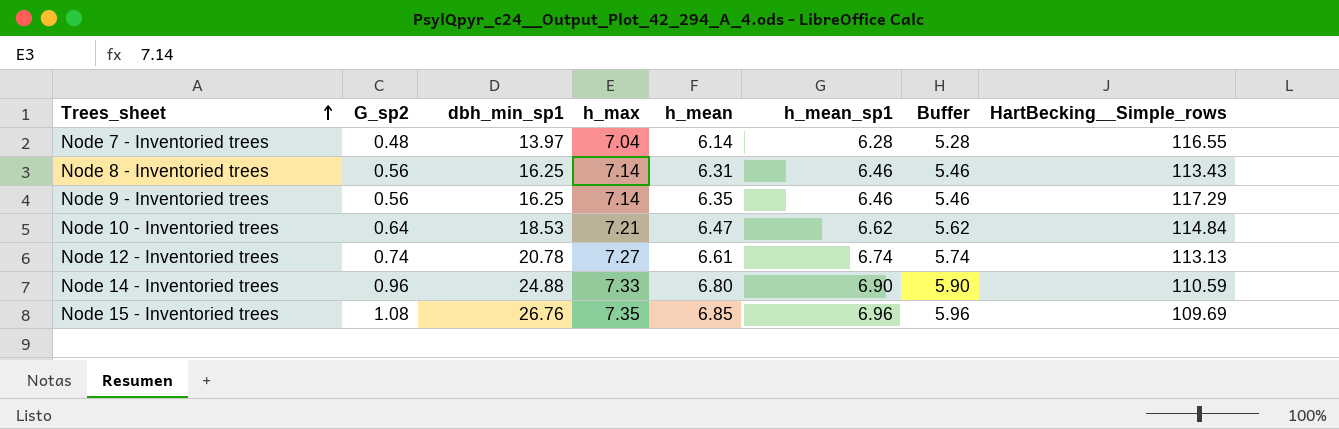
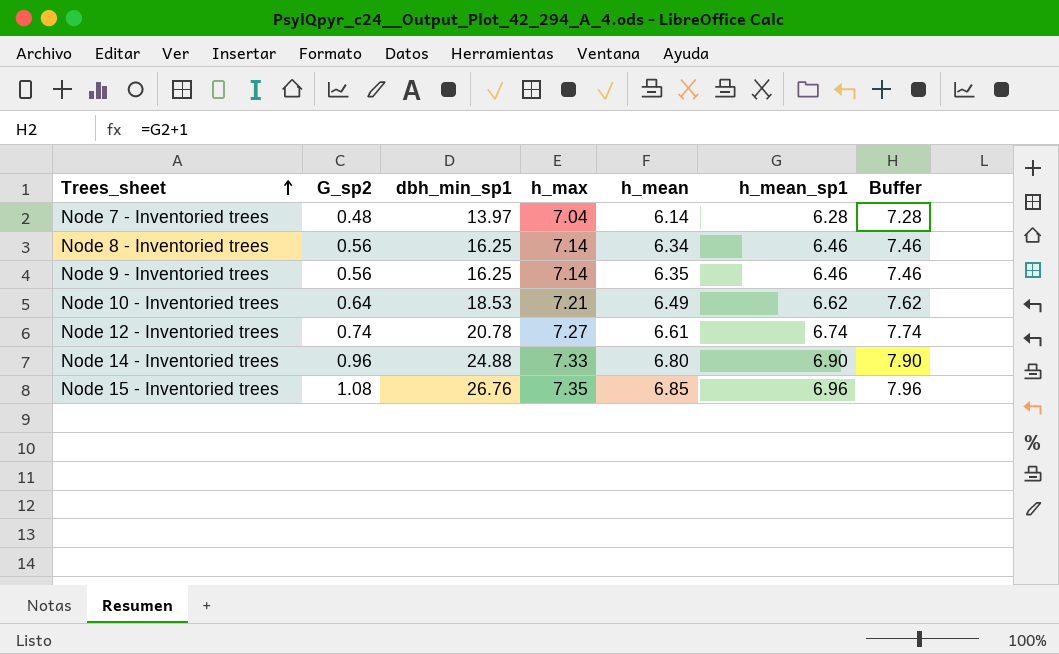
column HartBecking__Simple_rows | position: 8 -> none
column Buffer | formula: [h_mean_sp1] - 1 -> [h_mean_sp1] + 1
Node 8 - Inventoried trees | h_mean: 6.31 -> 6.34
Node 10 - Inventoried trees | h_mean: 6.47 -> 6.49

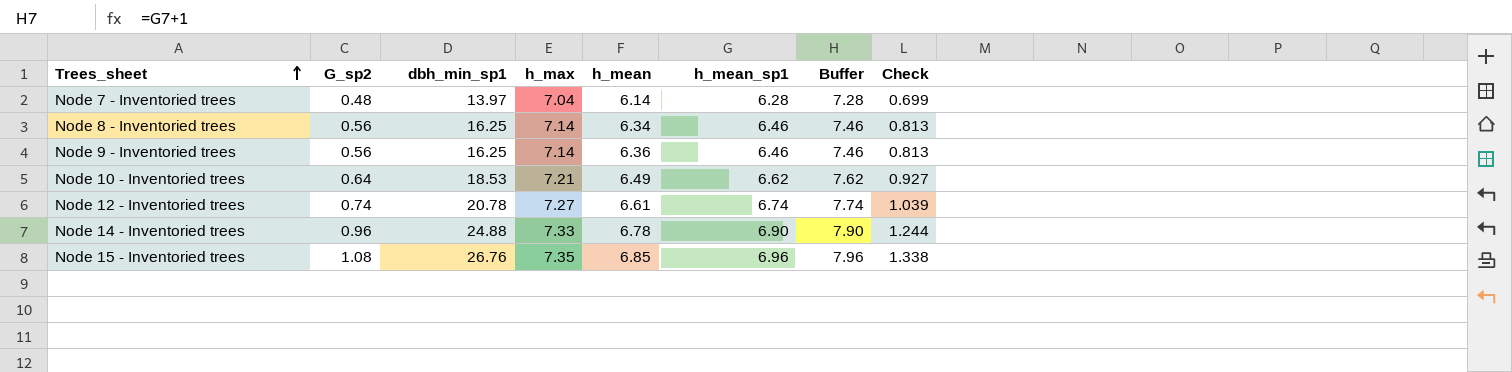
column Check | formula: none -> [dbh_min_sp1] * 0.05
Node 9 - Inventoried trees | h_mean: 6.35 -> 6.36
Node 14 - Inventoried trees | h_mean: 6.80 -> 6.78

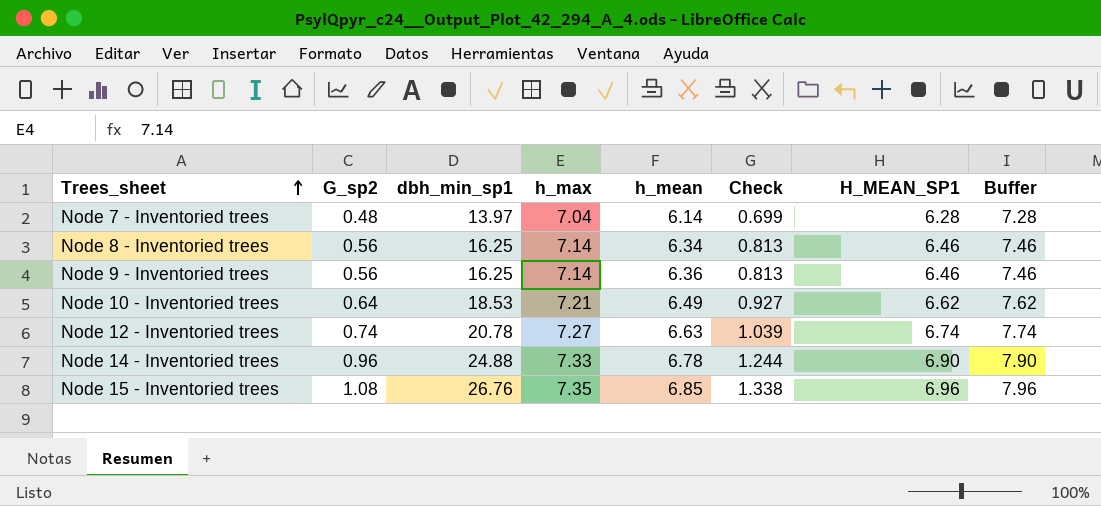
column Check | position: 8 -> 6
column name: h_mean_sp1 -> H_MEAN_SP1
Node 12 - Inventoried trees | h_mean: 6.61 -> 6.63

